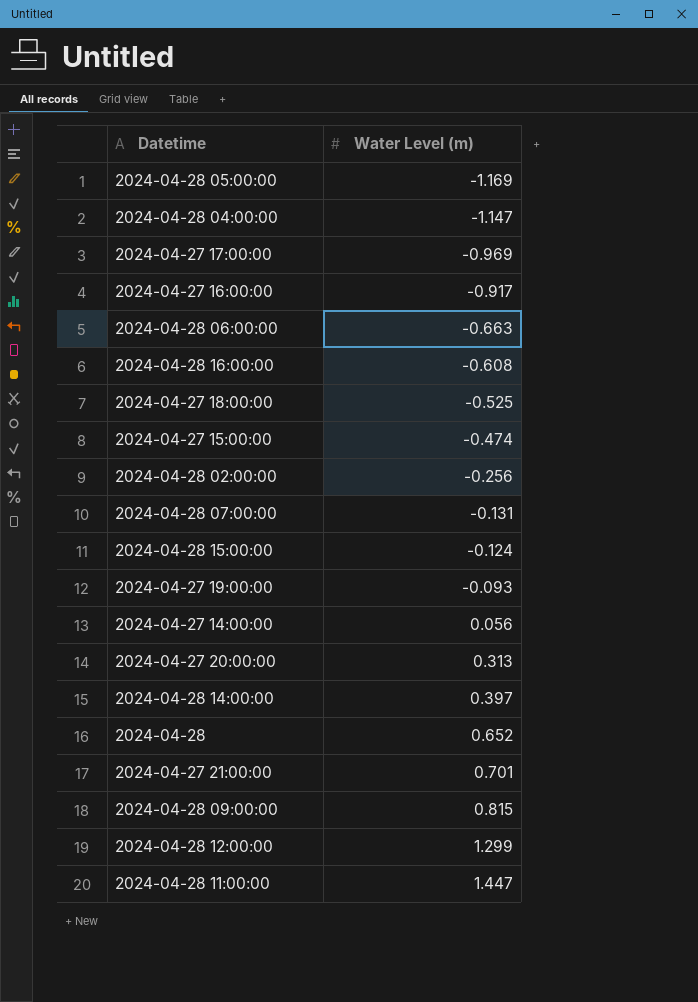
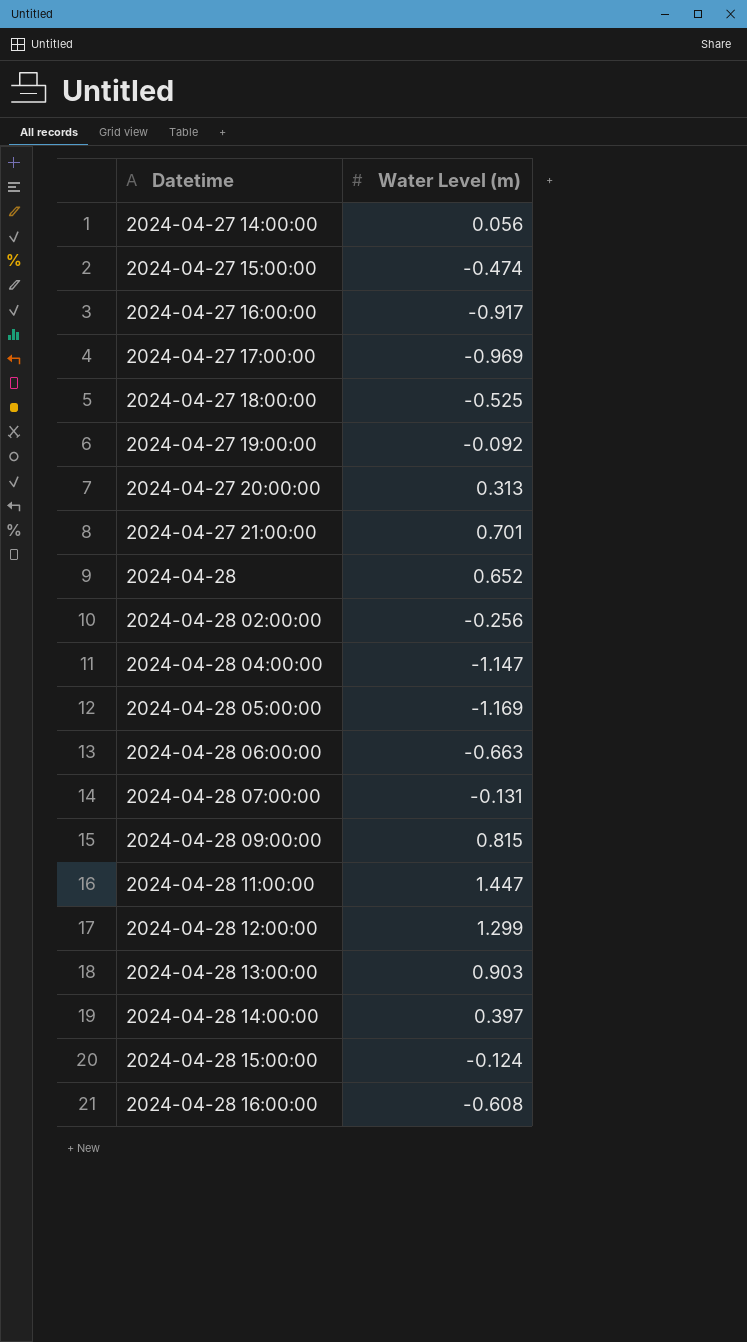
row order: Water Level (m) ascending -> Datetime ascending
2024-04-27 19:00:00 | Water Level (m): -0.093 -> -0.092
row 2024-04-28 13:00:00: none -> 0.903

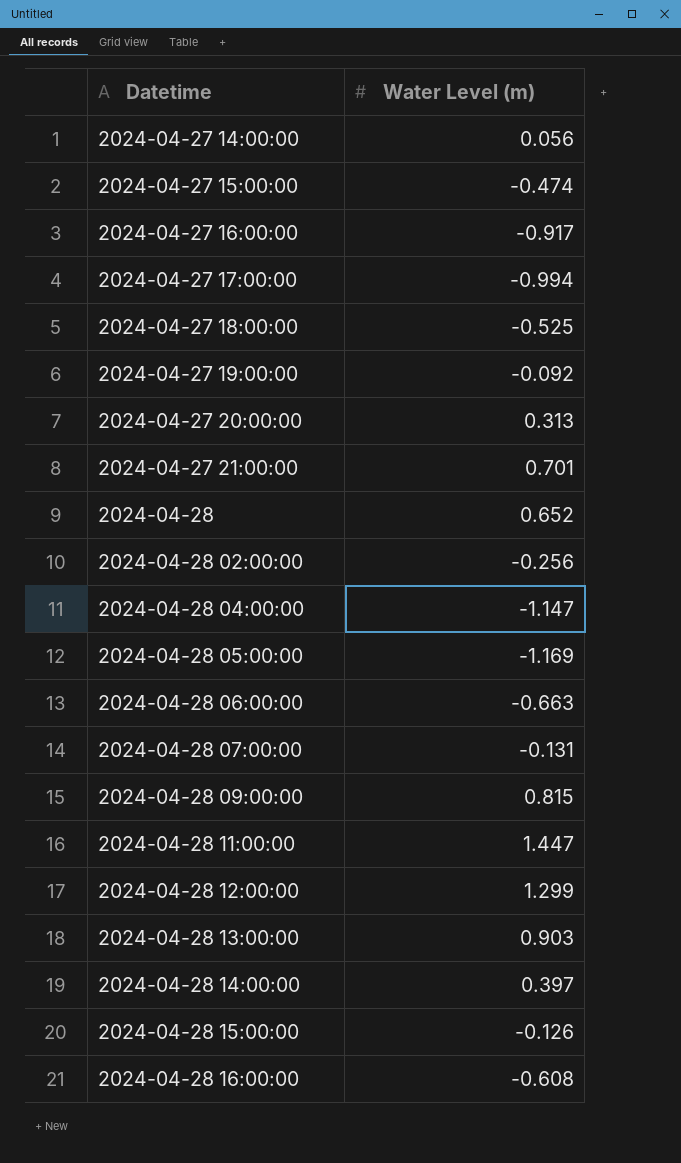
2024-04-27 17:00:00 | Water Level (m): -0.969 -> -0.994
2024-04-28 15:00:00 | Water Level (m): -0.124 -> -0.126

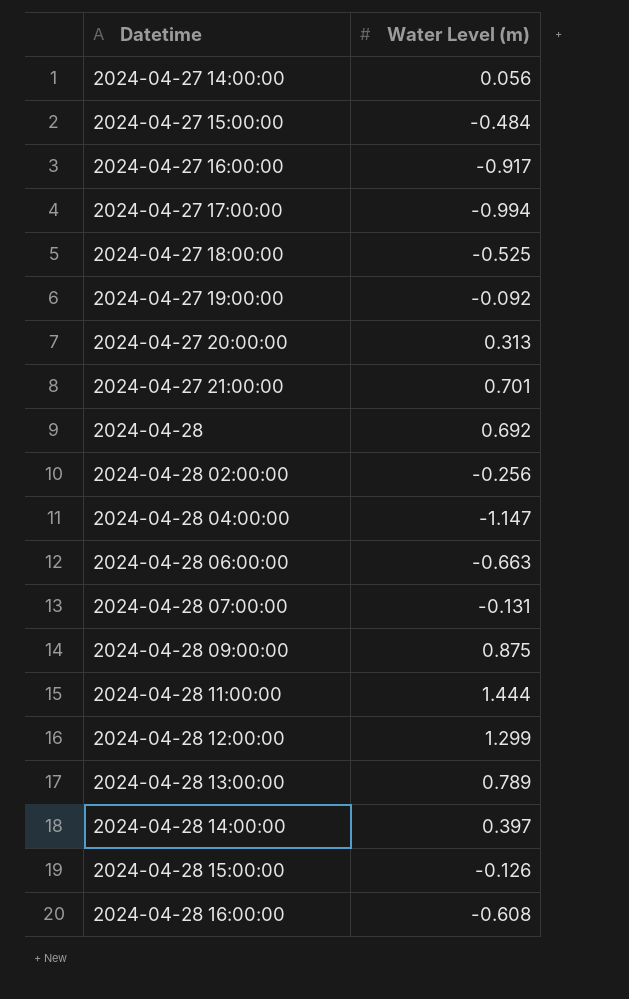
row 2024-04-28 05:00:00: -1.169 -> none
2024-04-27 15:00:00 | Water Level (m): -0.474 -> -0.484
2024-04-28 | Water Level (m): 0.652 -> 0.692
2024-04-28 09:00:00 | Water Level (m): 0.815 -> 0.875
2024-04-28 11:00:00 | Water Level (m): 1.447 -> 1.444
2024-04-28 13:00:00 | Water Level (m): 0.903 -> 0.789

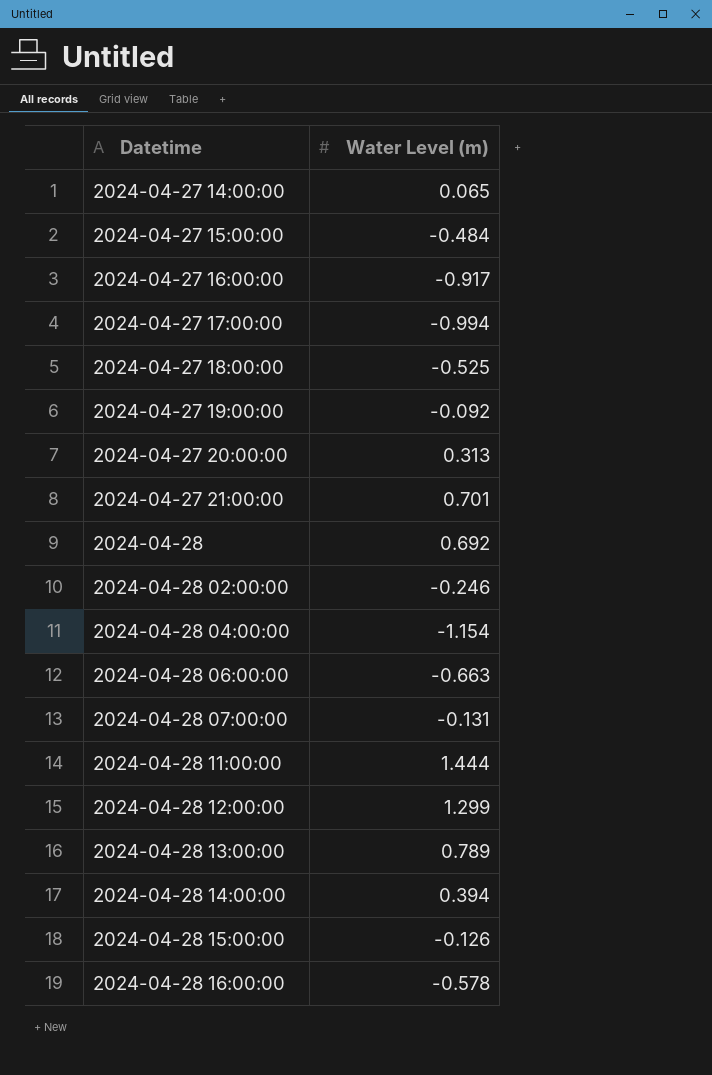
row 2024-04-28 09:00:00: 0.875 -> none
2024-04-27 14:00:00 | Water Level (m): 0.056 -> 0.065
2024-04-28 02:00:00 | Water Level (m): -0.256 -> -0.246
2024-04-28 04:00:00 | Water Level (m): -1.147 -> -1.154
2024-04-28 14:00:00 | Water Level (m): 0.397 -> 0.394
2024-04-28 16:00:00 | Water Level (m): -0.608 -> -0.578

